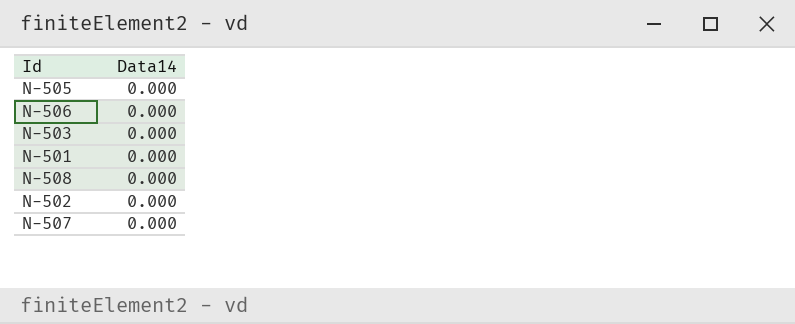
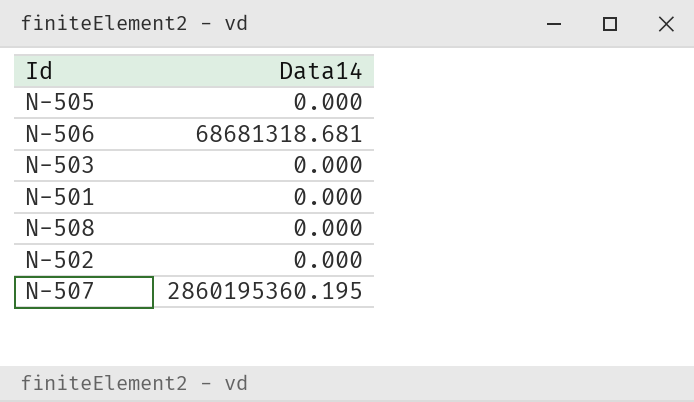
N-506 | Data14: 0.000 -> 68681318.681
N-507 | Data14: 0.000 -> 2860195360.195

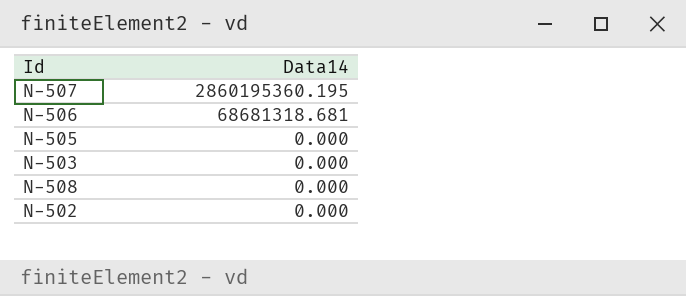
row order: none -> Data14 descending
row N-501: 0.000 -> none

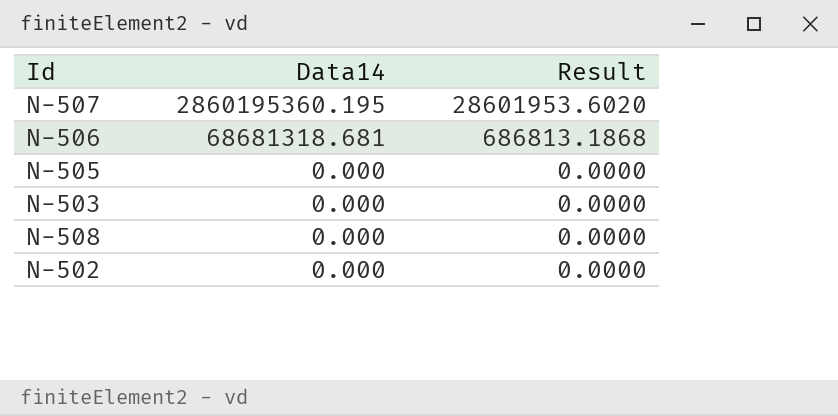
column Result | formula: none -> [Data14] * 0.01

